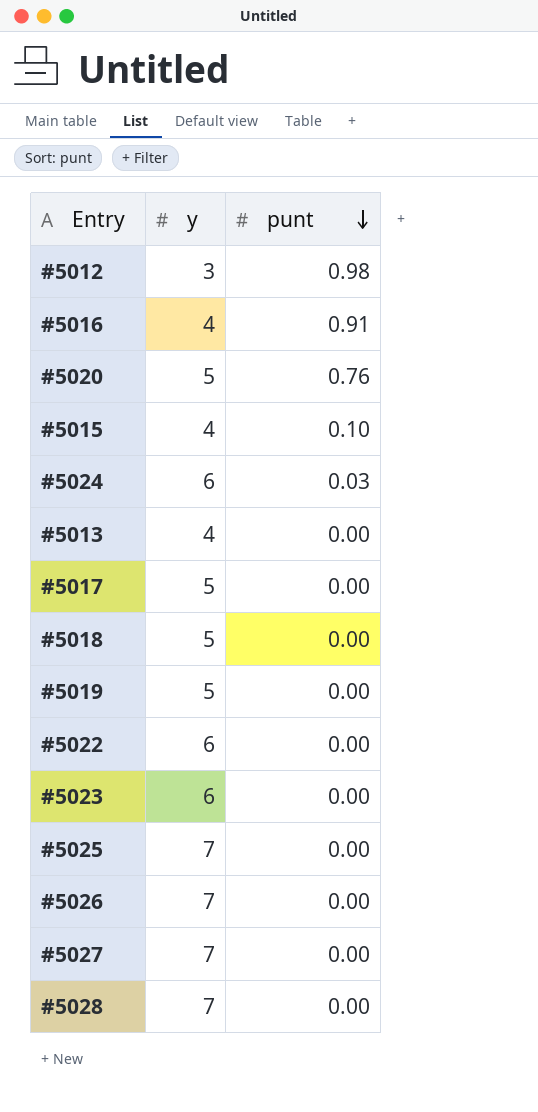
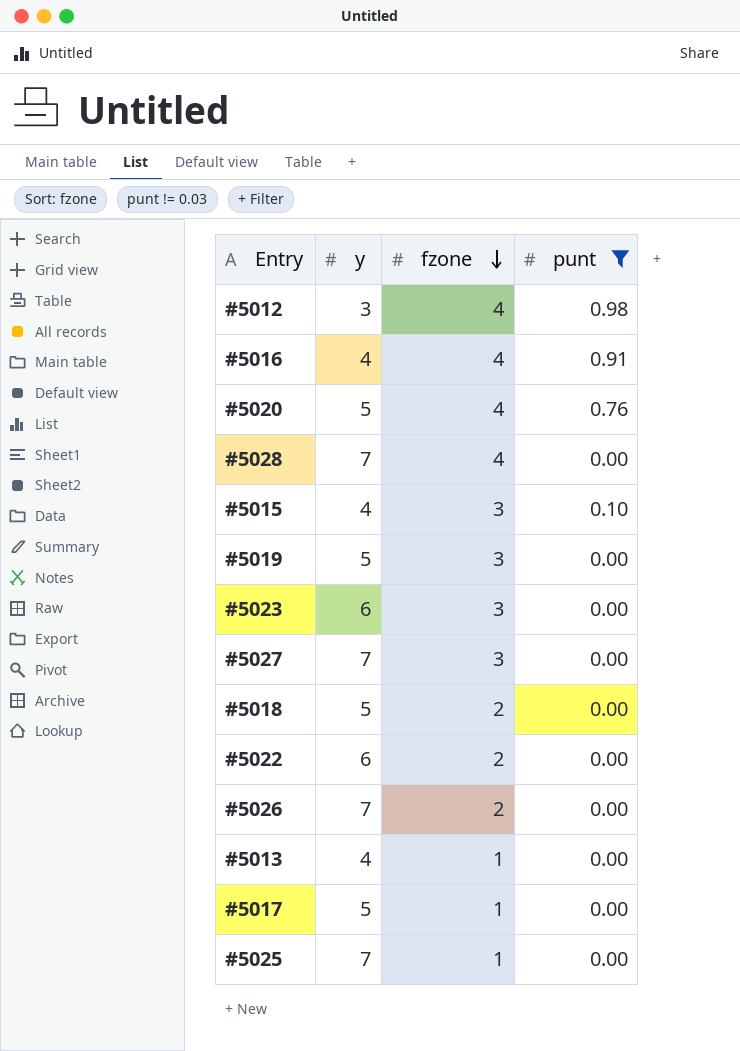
filter: none -> punt != 0.03
row order: punt descending -> fzone descending
column fzone | position: none -> 3

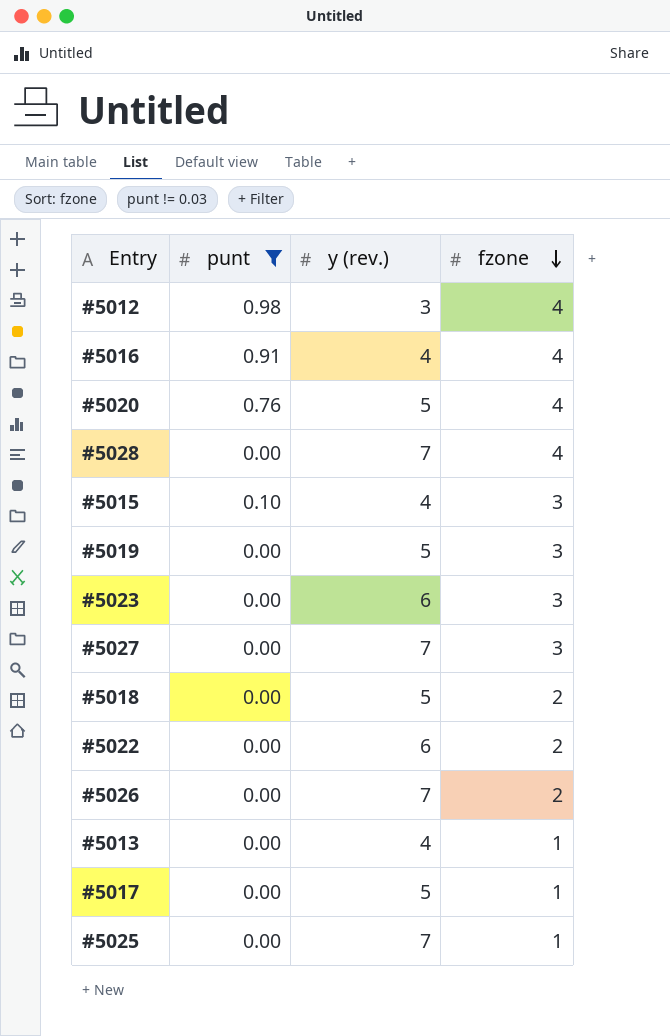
column punt | position: 4 -> 2
column name: y -> y (rev.)

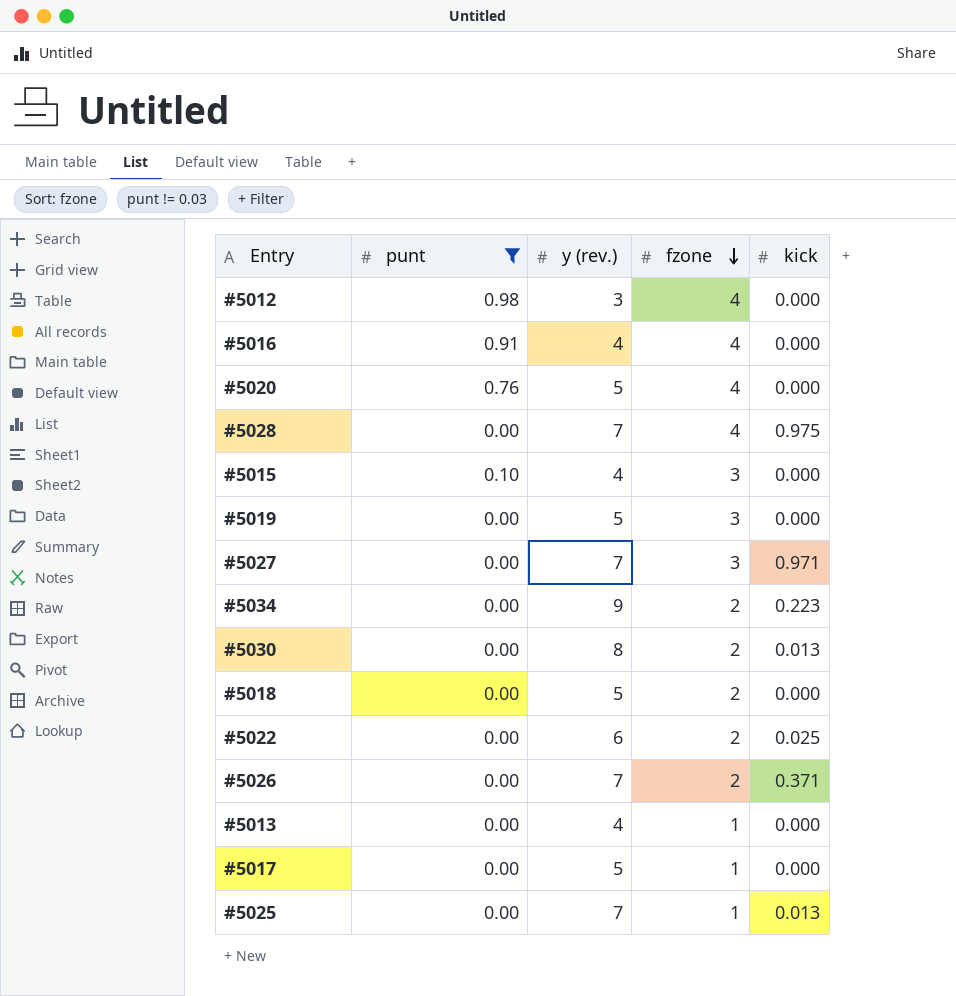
column kick | position: none -> 5
row #5023: 0.00 | 6 | 3 -> none
row #5034: none -> 0.00 | 9 | 2 | 0.223
row #5030: none -> 0.00 | 8 | 2 | 0.013

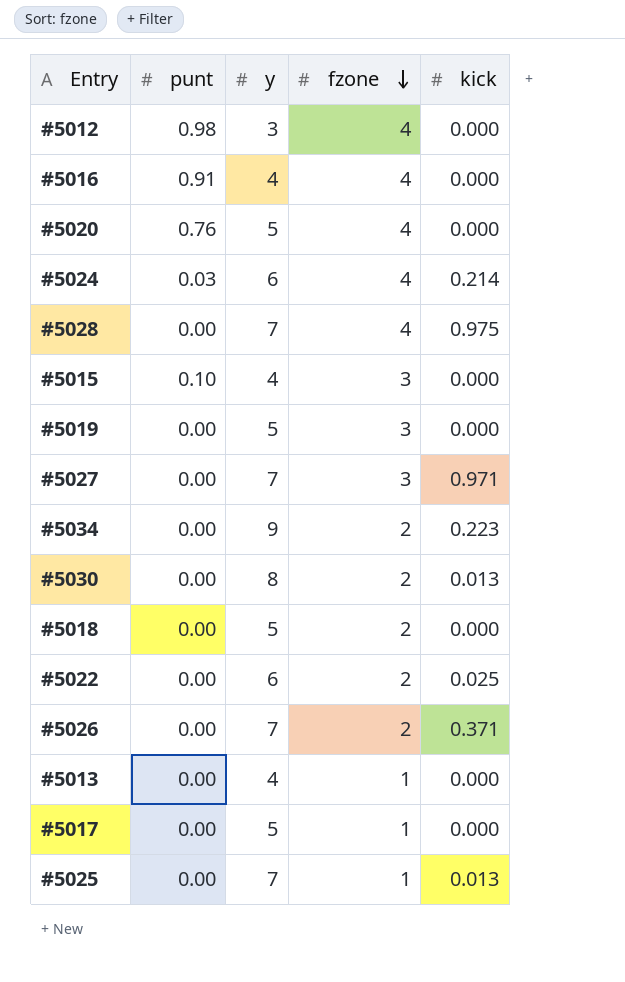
filter: punt != 0.03 -> none
column name: y (rev.) -> y

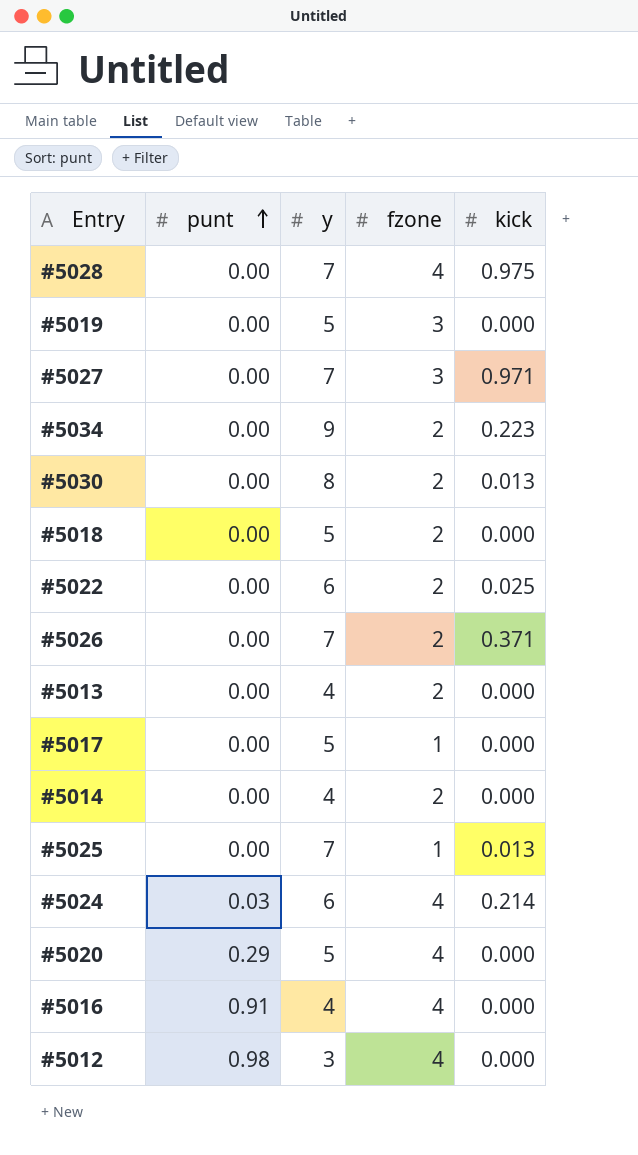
row order: fzone descending -> punt ascending
row #5015: 0.10 | 4 | 3 | 0.000 -> none
#5013 | fzone: 1 -> 2
row #5014: none -> 0.00 | 4 | 2 | 0.000
#5020 | punt: 0.76 -> 0.29

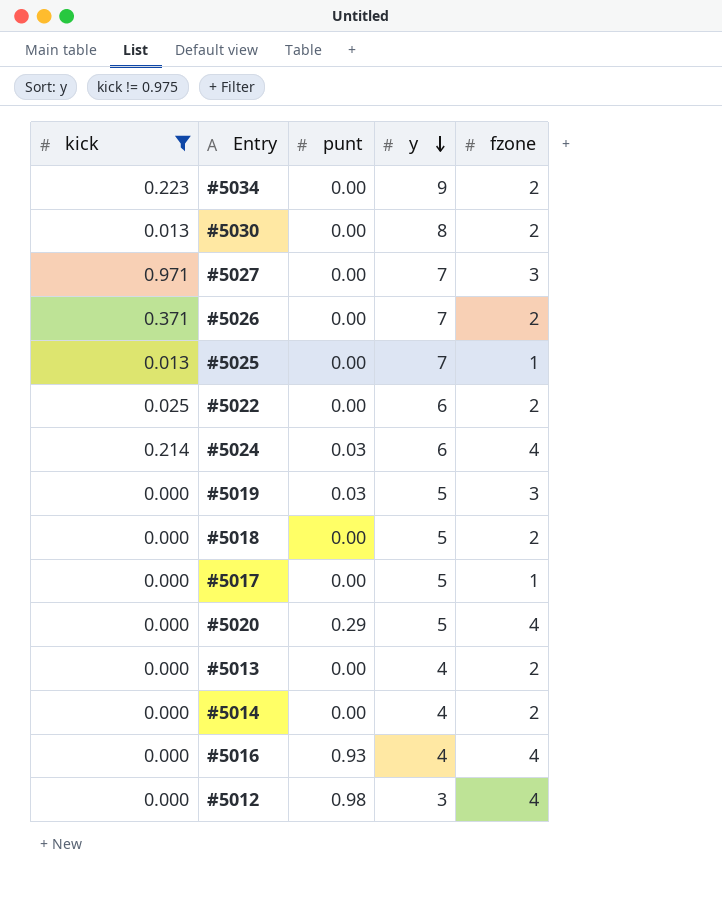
filter: none -> kick != 0.975
row order: punt ascending -> y descending
column kick | position: 5 -> 1
#5019 | punt: 0.00 -> 0.03
#5016 | punt: 0.91 -> 0.93

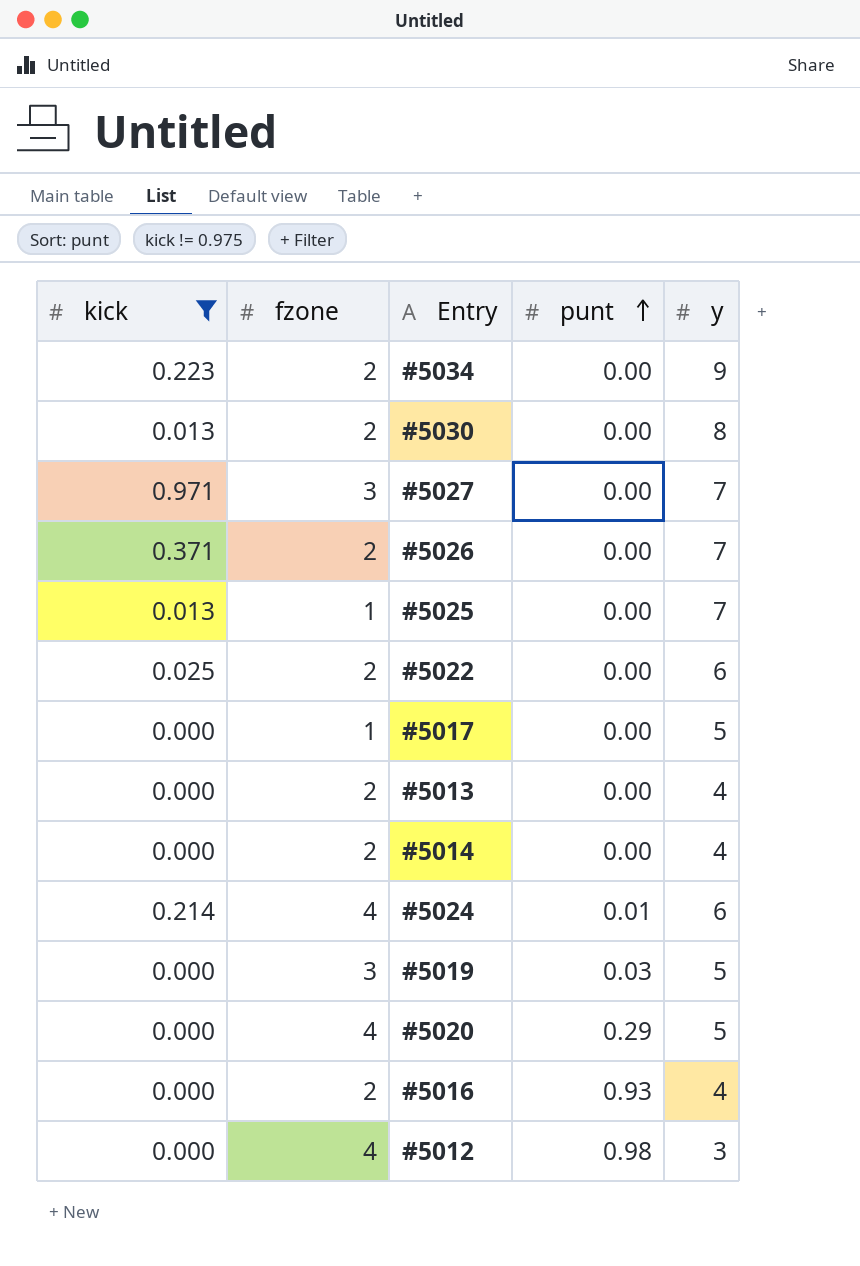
row order: y descending -> punt ascending
column fzone | position: 5 -> 2
row #5018: 0.000 | 0.00 | 5 | 2 -> none
#5024 | punt: 0.03 -> 0.01
#5016 | fzone: 4 -> 2

